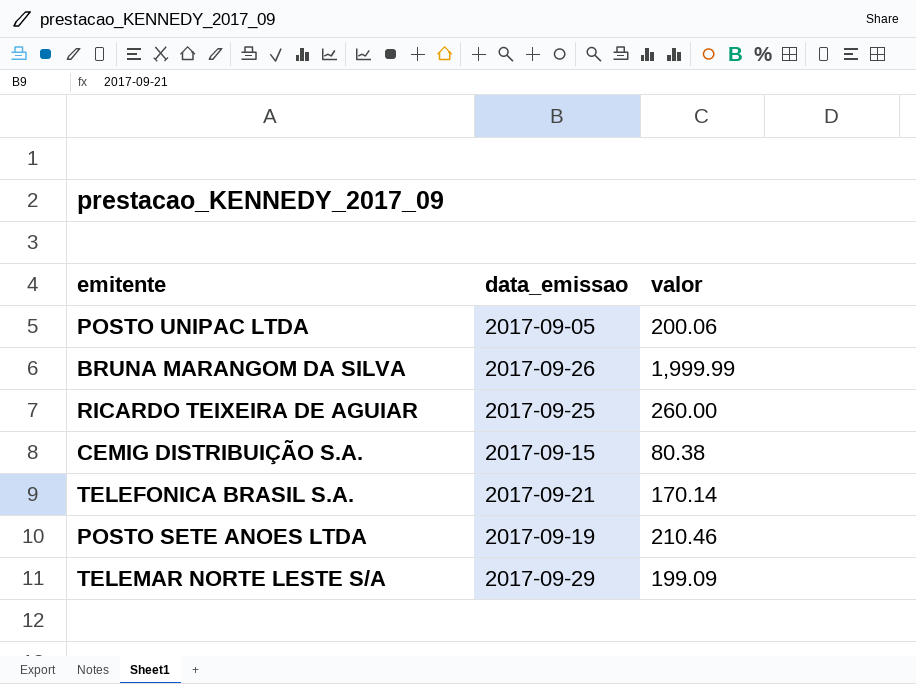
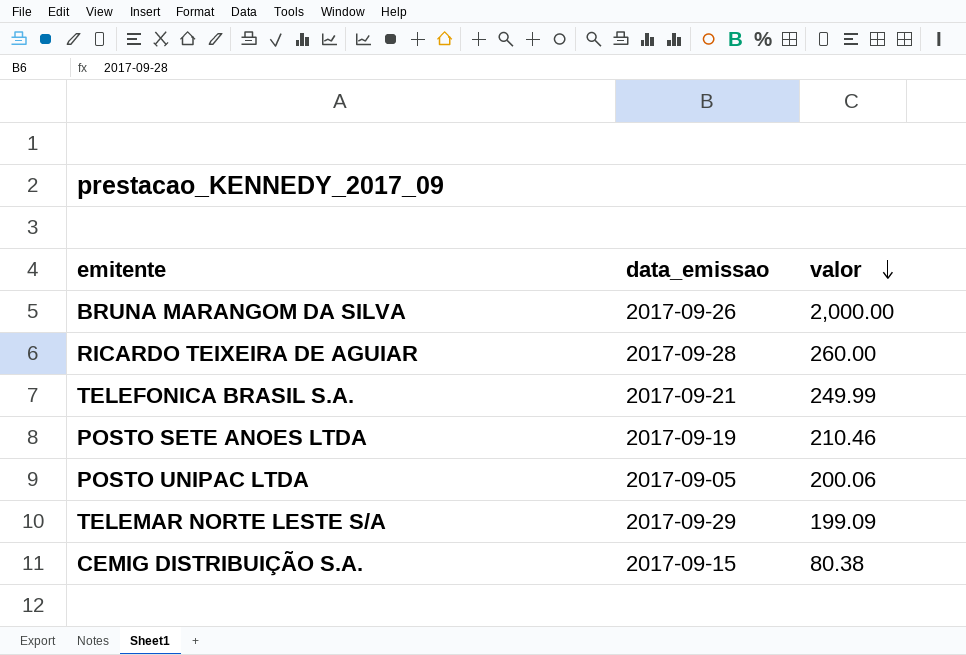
row order: none -> valor descending
BRUNA MARANGOM DA SILVA | valor: 1,999.99 -> 2,000.00
RICARDO TEIXEIRA DE AGUIAR | data_emissao: 2017-09-25 -> 2017-09-28
TELEFONICA BRASIL S.A. | valor: 170.14 -> 249.99

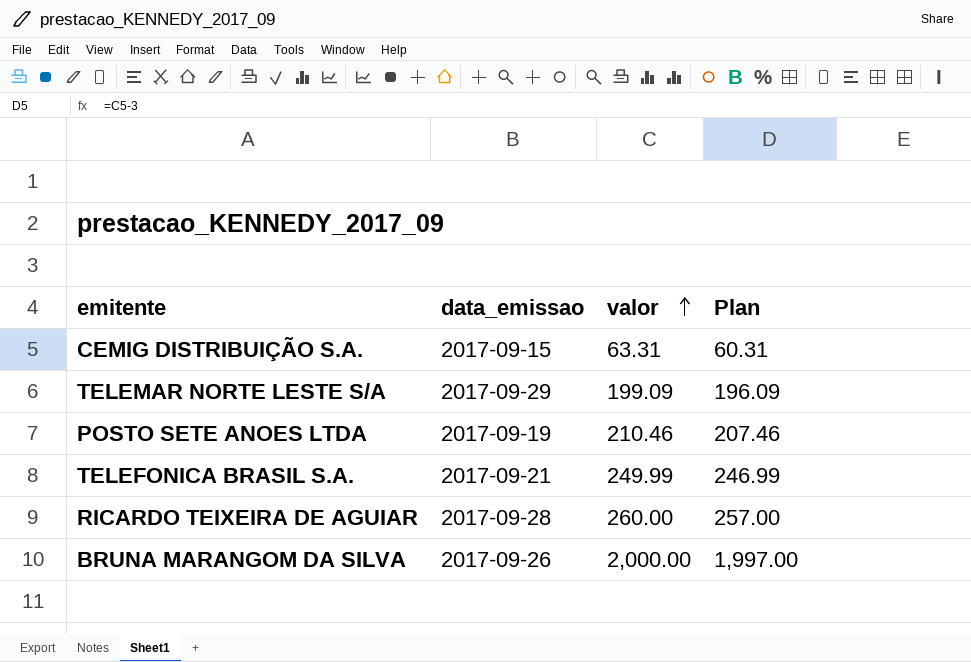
row order: valor descending -> valor ascending
column Plan | formula: none -> [valor] - 3
row POSTO UNIPAC LTDA: 2017-09-05 | 200.06 -> none
CEMIG DISTRIBUIÇÃO S.A. | valor: 80.38 -> 63.31

